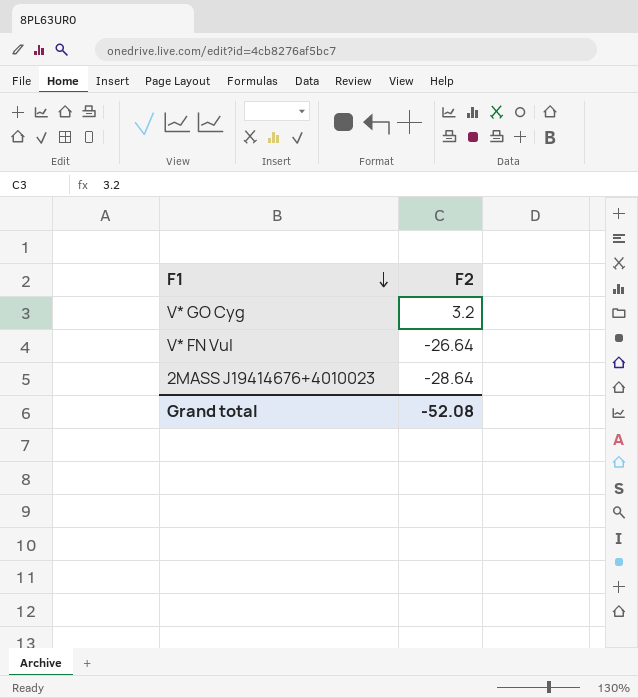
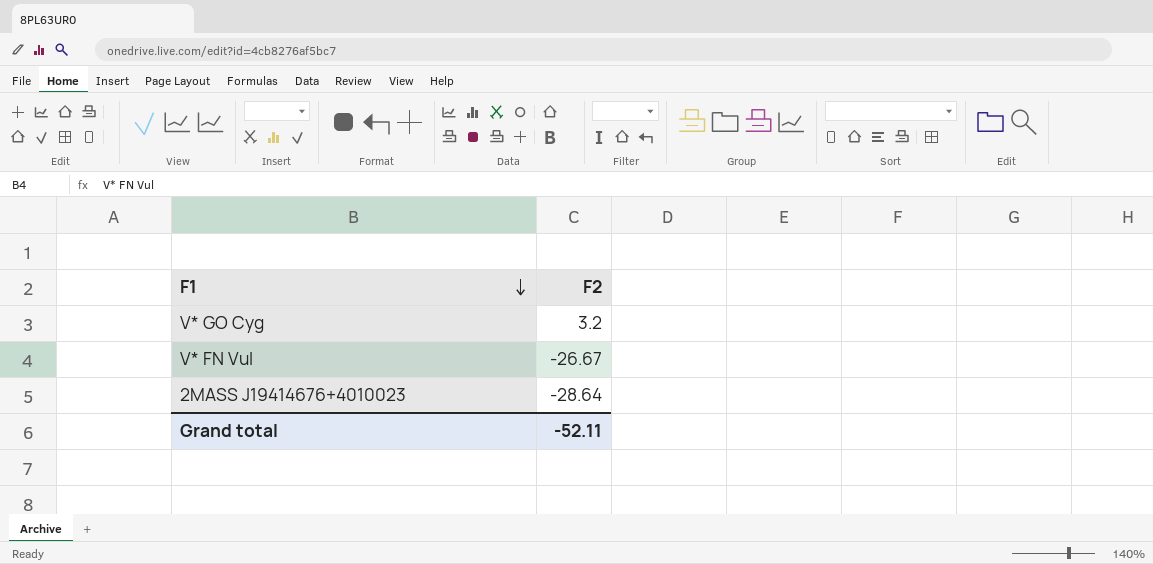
V* FN Vul | F2: -26.64 -> -26.67
Grand total | F2: -52.08 -> -52.11

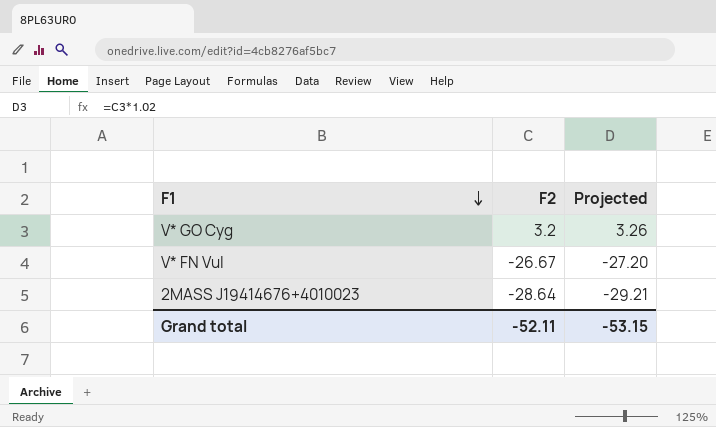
column Projected | formula: none -> [F2] * 1.02

